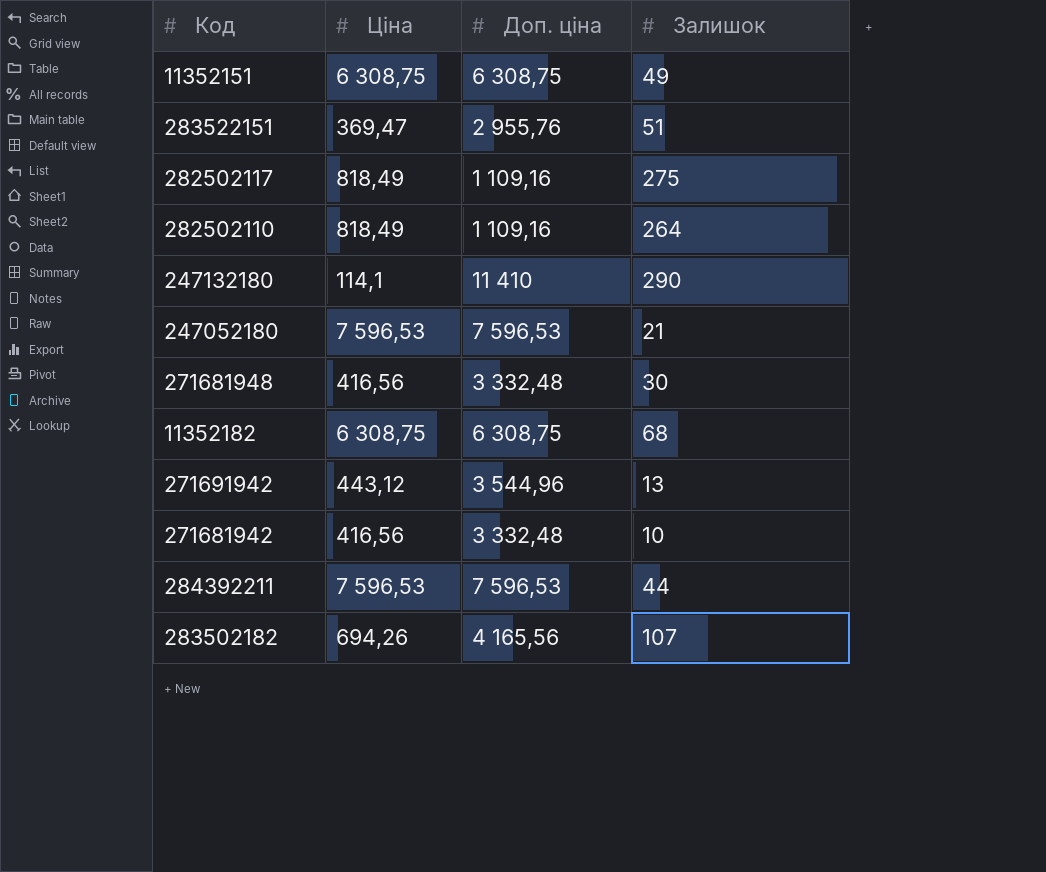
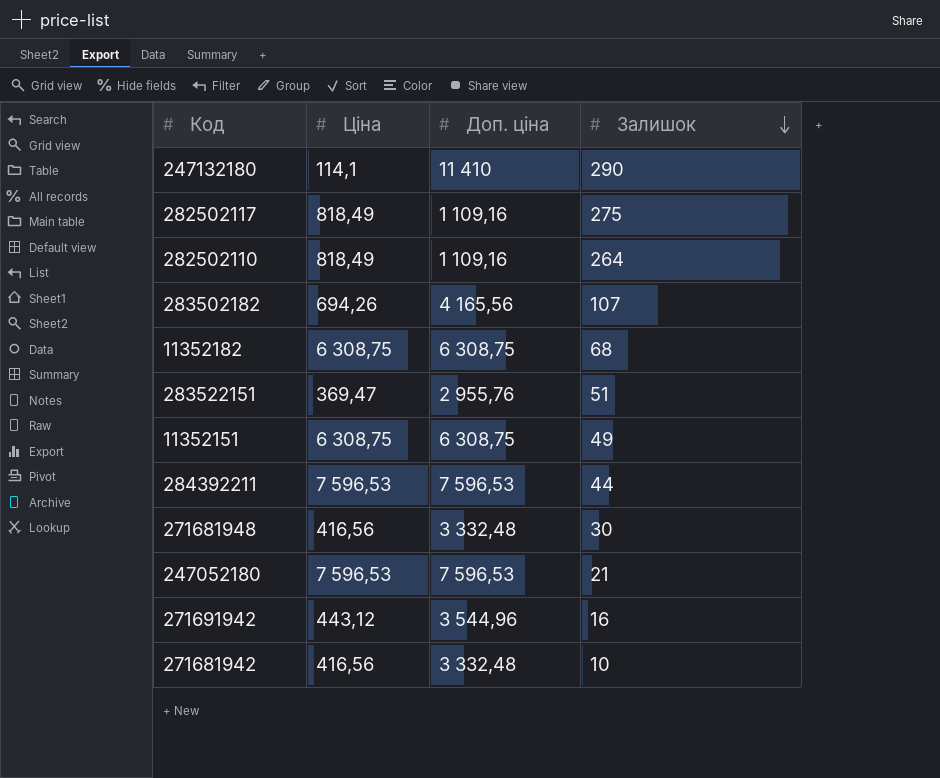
row order: none -> Залишок descending
271691942 | Залишок: 13 -> 16

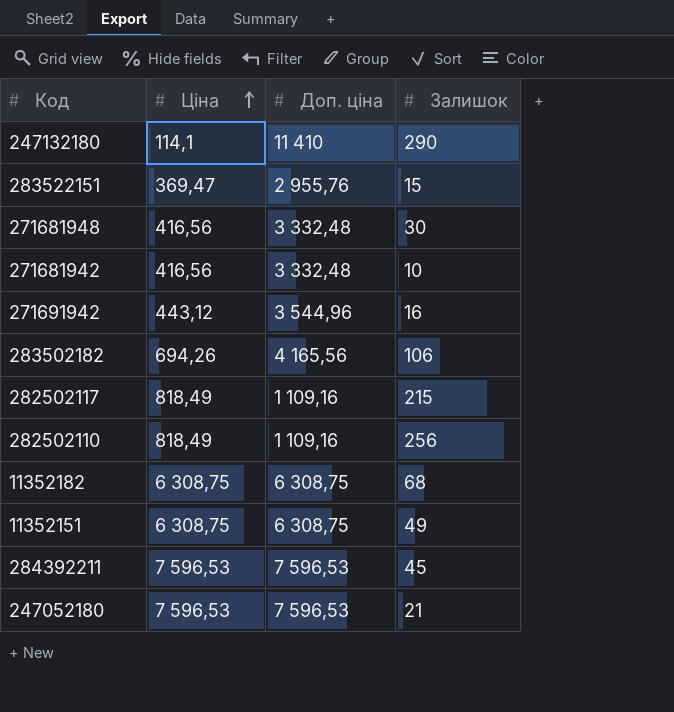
row order: Залишок descending -> Ціна ascending
283522151 | Залишок: 51 -> 15
283502182 | Залишок: 107 -> 106
282502117 | Залишок: 275 -> 215
282502110 | Залишок: 264 -> 256
284392211 | Залишок: 44 -> 45

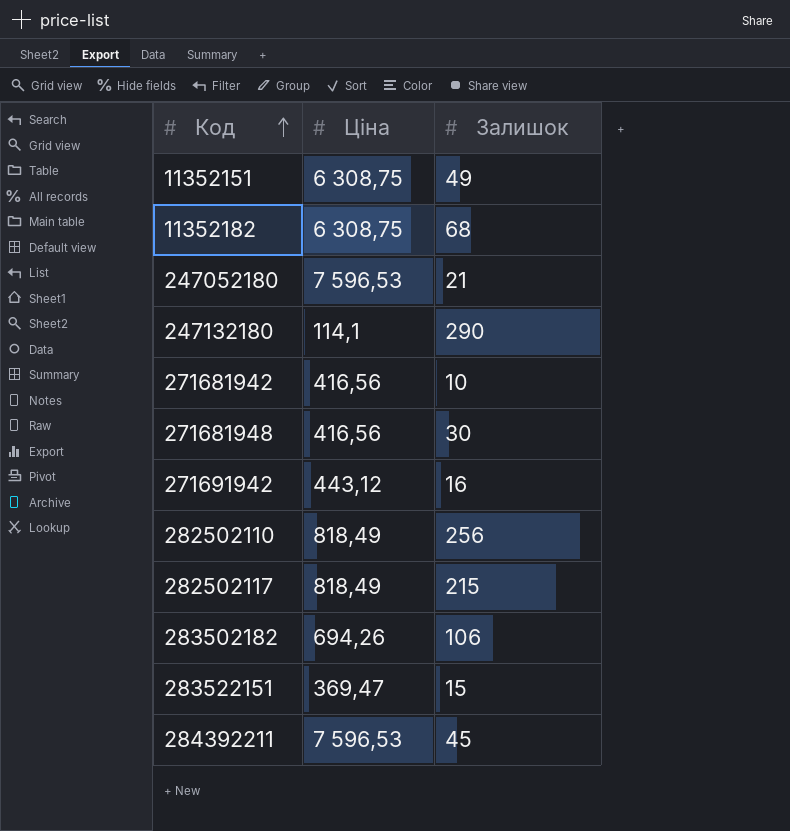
row order: Ціна ascending -> Код ascending
column Доп. ціна | position: 3 -> none

